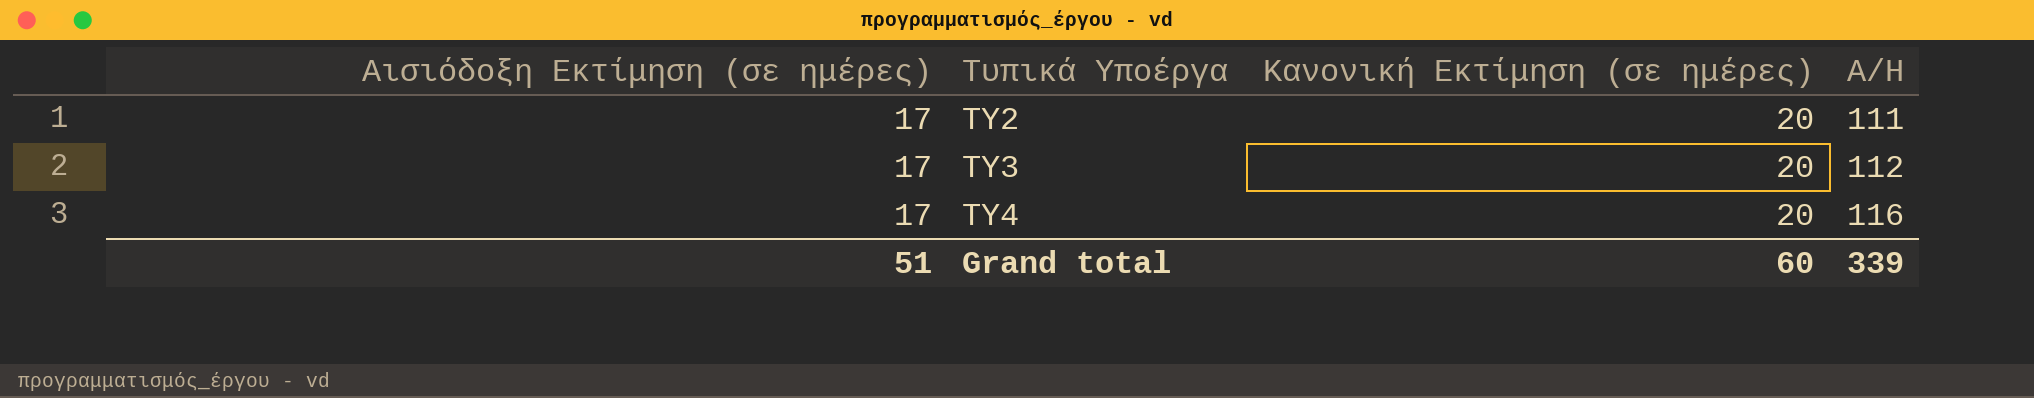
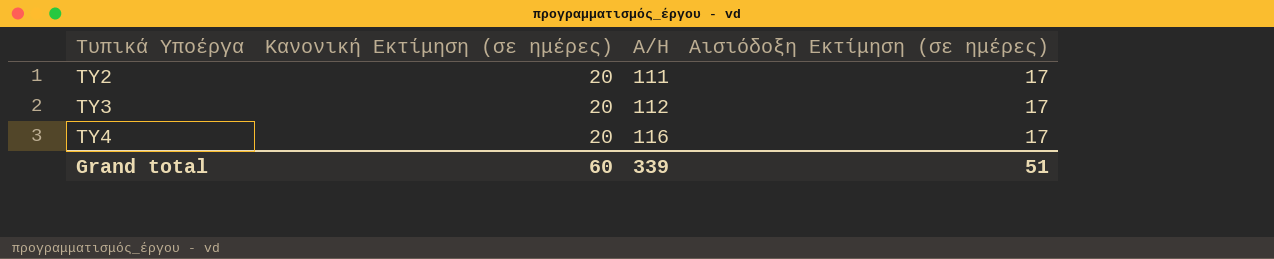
column Αισιόδοξη Εκτίμηση (σε ημέρες) | position: 1 -> 4

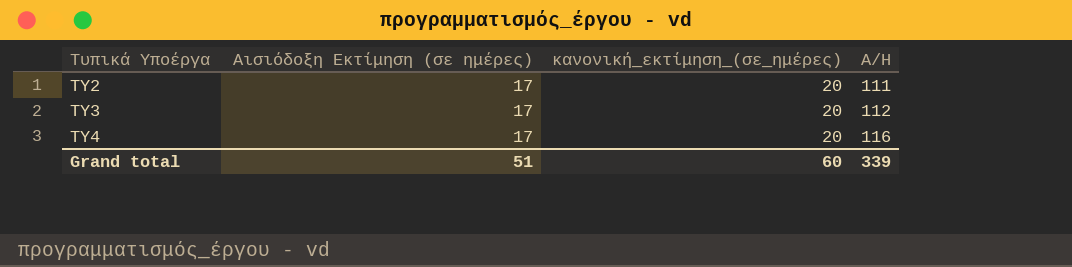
column Αισιόδοξη Εκτίμηση (σε ημέρες) | position: 4 -> 2
column name: Κανονική Εκτίμηση (σε ημέρες) -> κανονική_εκτίμηση_(σε_ημέρες)

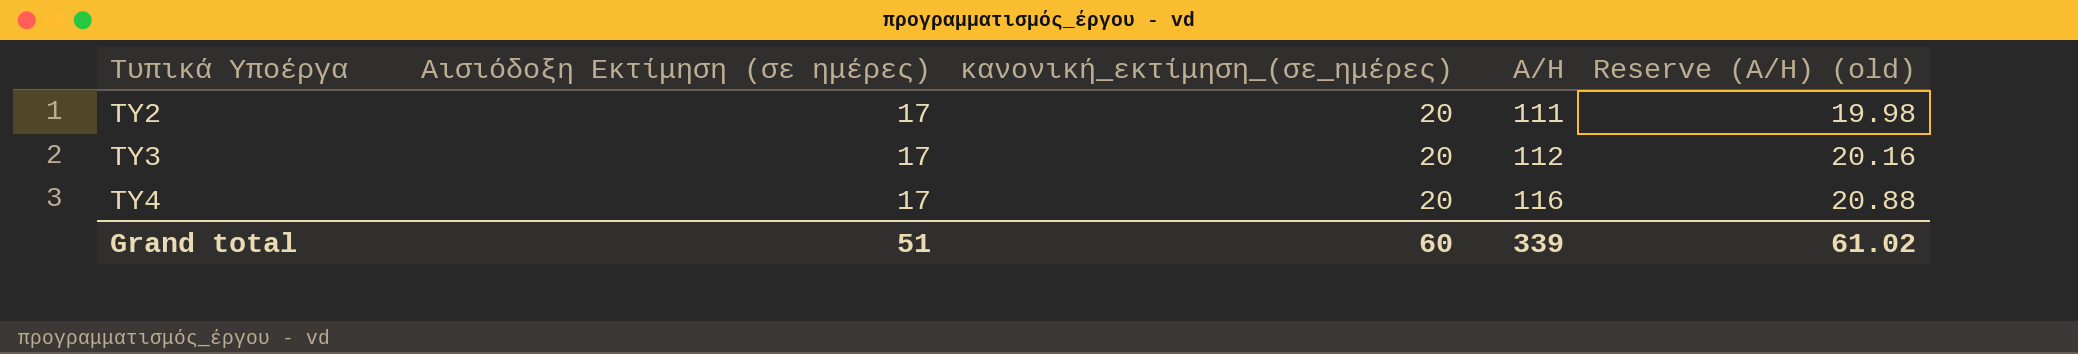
column Reserve (Α/Η) (old) | formula: none -> [Α/Η] * 0.18

